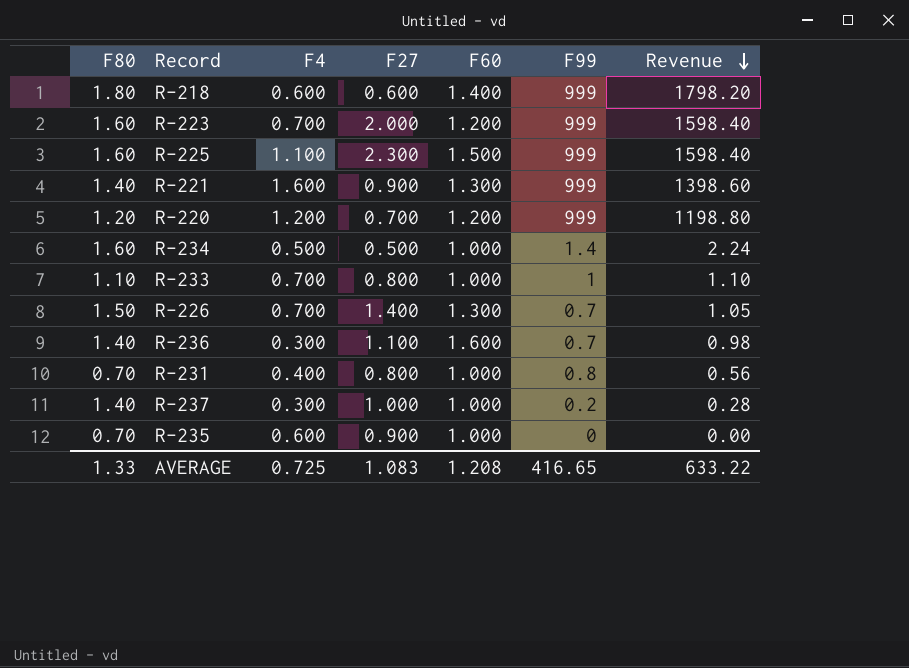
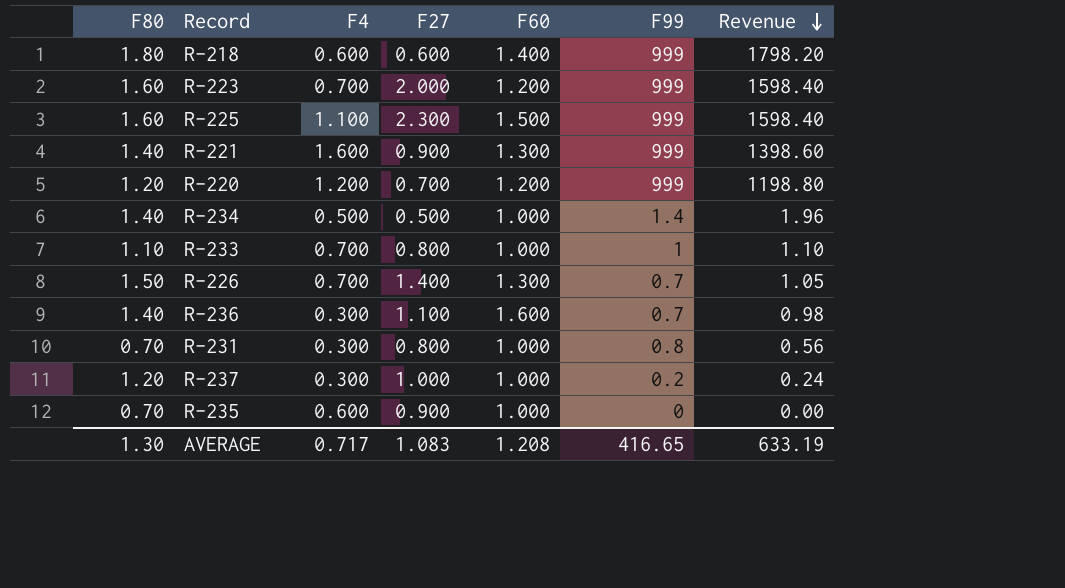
R-234 | F80: 1.60 -> 1.40
R-234 | Revenue: 2.24 -> 1.96
R-231 | F4: 0.400 -> 0.300
R-237 | F80: 1.40 -> 1.20
R-237 | Revenue: 0.28 -> 0.24
AVERAGE | F80: 1.33 -> 1.30
AVERAGE | F4: 0.725 -> 0.717
AVERAGE | Revenue: 633.22 -> 633.19

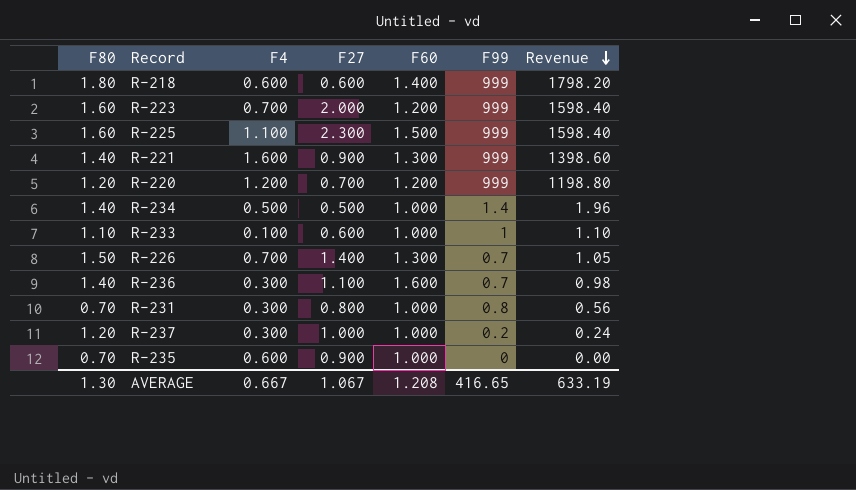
R-233 | F4: 0.700 -> 0.100
R-233 | F27: 0.800 -> 0.600
AVERAGE | F4: 0.717 -> 0.667
AVERAGE | F27: 1.083 -> 1.067

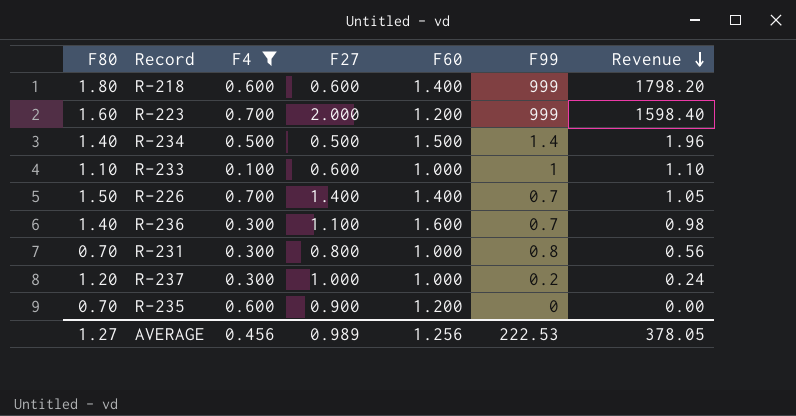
filter: none -> F4 <= 0.700
R-234 | F60: 1.000 -> 1.500
R-226 | F60: 1.300 -> 1.400
R-235 | F60: 1.000 -> 1.200
AVERAGE | F80: 1.30 -> 1.27
AVERAGE | F4: 0.667 -> 0.456
AVERAGE | F27: 1.067 -> 0.989
AVERAGE | F60: 1.208 -> 1.256
AVERAGE | F99: 416.65 -> 222.53
AVERAGE | Revenue: 633.19 -> 378.05

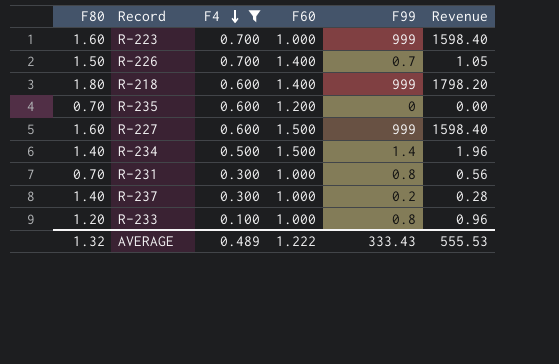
row order: Revenue descending -> F4 descending
column F27 | position: 4 -> none
row R-236: 1.40 | 0.300 | 1.100 | 1.600 | 0.7 | 0.98 -> none
R-223 | F60: 1.200 -> 1.000
row R-227: none -> 1.60 | 0.600 | 1.500 | 999 | 1598.40
R-237 | F80: 1.20 -> 1.40
R-237 | Revenue: 0.24 -> 0.28
R-233 | F80: 1.10 -> 1.20
R-233 | F99: 1 -> 0.8
R-233 | Revenue: 1.10 -> 0.96
AVERAGE | F80: 1.27 -> 1.32
AVERAGE | F4: 0.456 -> 0.489
AVERAGE | F60: 1.256 -> 1.222
AVERAGE | F99: 222.53 -> 333.43
AVERAGE | Revenue: 378.05 -> 555.53

